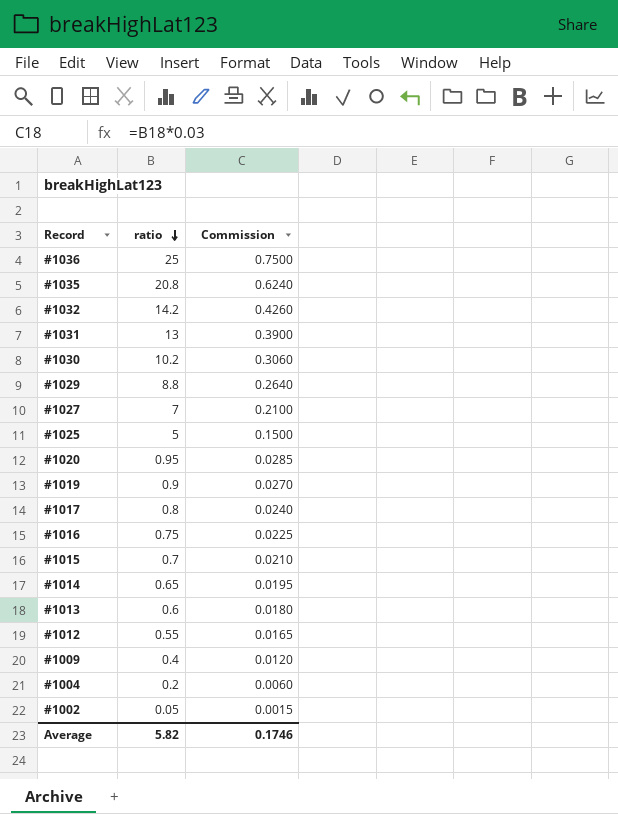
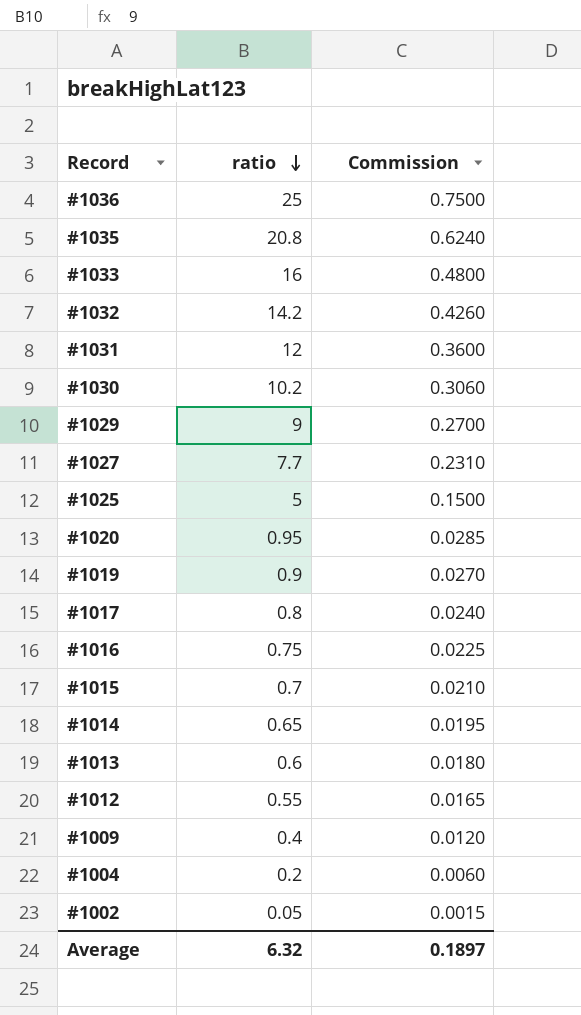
row #1033: none -> 16 | 0.4800
#1031 | ratio: 13 -> 12
#1031 | Commission: 0.3900 -> 0.3600
#1029 | ratio: 8.8 -> 9
#1029 | Commission: 0.2640 -> 0.2700
#1027 | ratio: 7 -> 7.7
#1027 | Commission: 0.2100 -> 0.2310
Average | ratio: 5.82 -> 6.32
Average | Commission: 0.1746 -> 0.1897

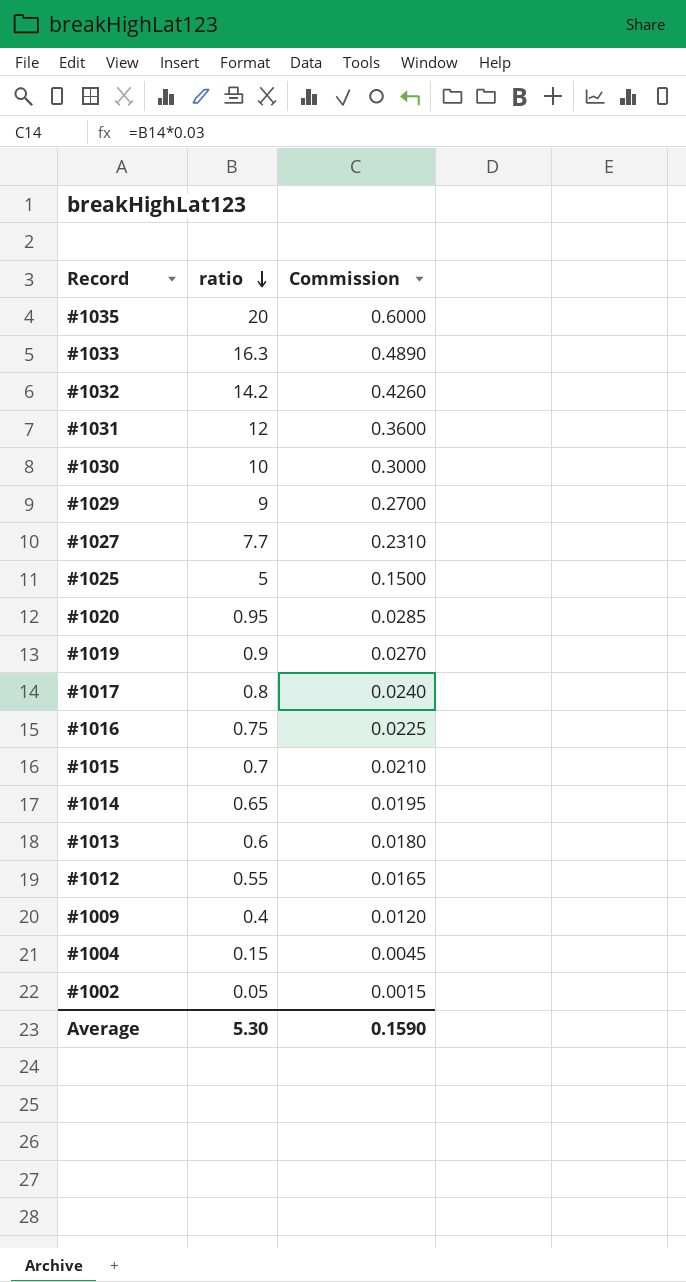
row #1036: 25 | 0.7500 -> none
#1035 | ratio: 20.8 -> 20
#1035 | Commission: 0.6240 -> 0.6000
#1033 | ratio: 16 -> 16.3
#1033 | Commission: 0.4800 -> 0.4890
#1030 | ratio: 10.2 -> 10
#1030 | Commission: 0.3060 -> 0.3000
#1004 | ratio: 0.2 -> 0.15
#1004 | Commission: 0.0060 -> 0.0045
Average | ratio: 6.32 -> 5.30
Average | Commission: 0.1897 -> 0.1590

